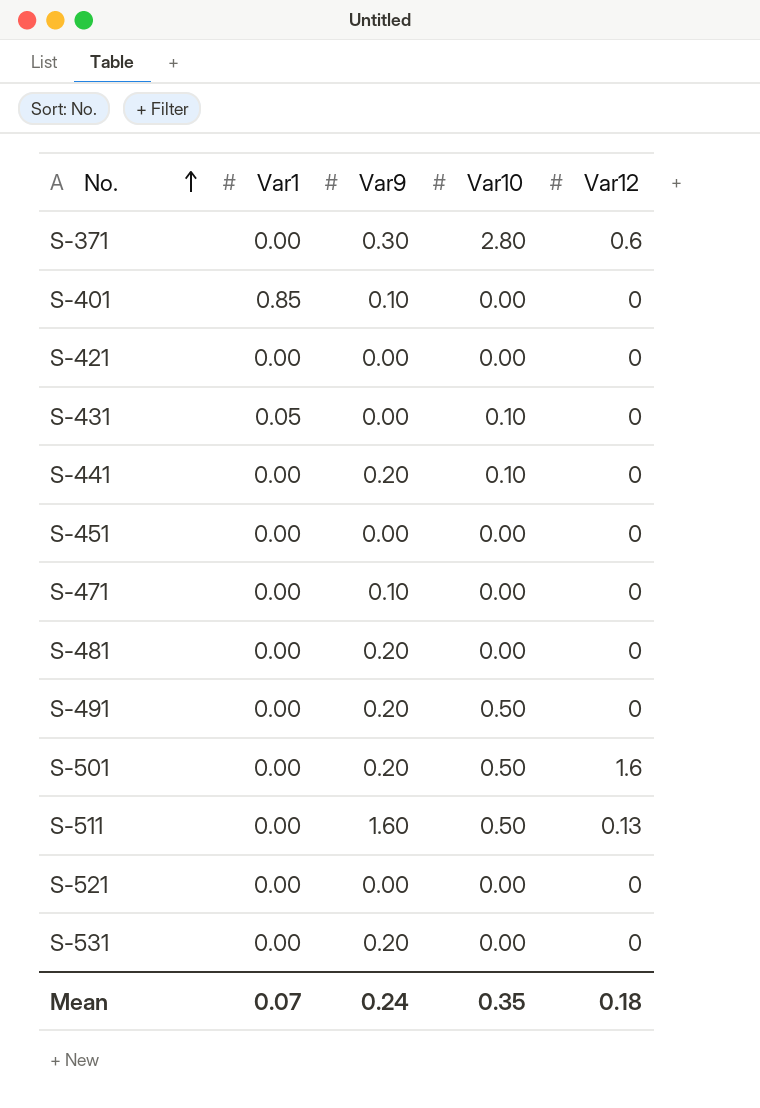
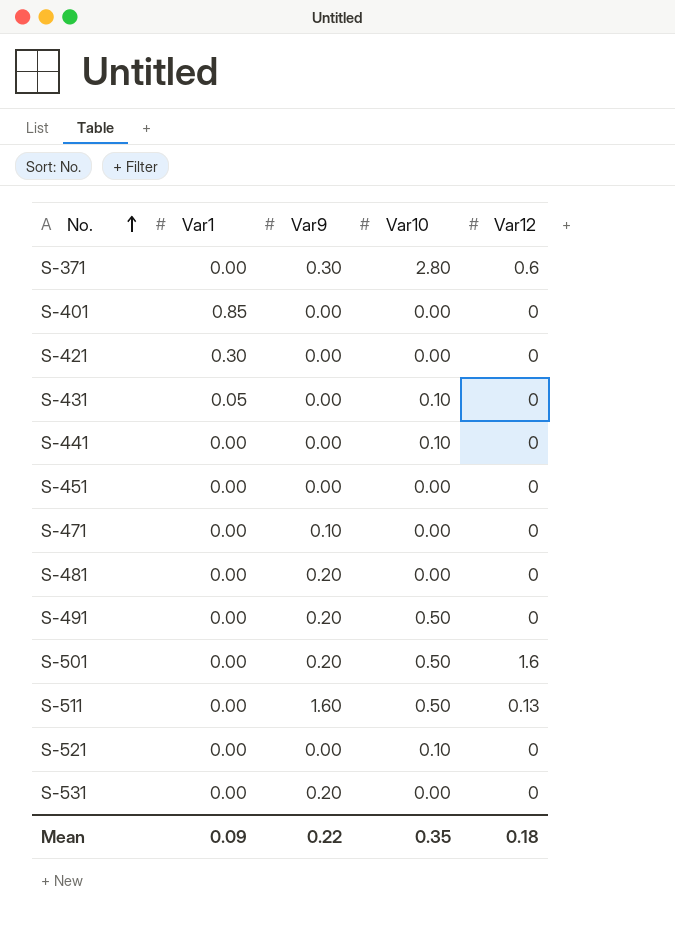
S-401 | Var9: 0.10 -> 0.00
S-421 | Var1: 0.00 -> 0.30
S-441 | Var9: 0.20 -> 0.00
S-521 | Var10: 0.00 -> 0.10
Mean | Var1: 0.07 -> 0.09
Mean | Var9: 0.24 -> 0.22

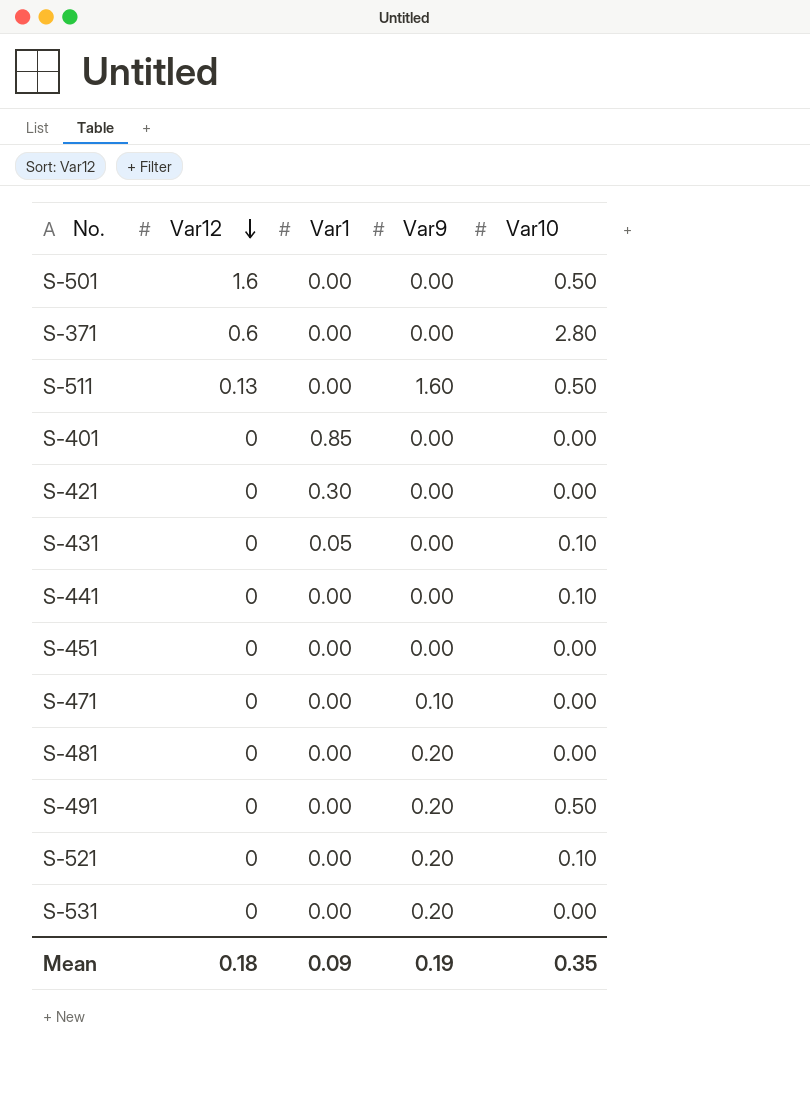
row order: No. ascending -> Var12 descending
column Var12 | position: 5 -> 2
S-501 | Var9: 0.20 -> 0.00
S-371 | Var9: 0.30 -> 0.00
S-521 | Var9: 0.00 -> 0.20
Mean | Var9: 0.22 -> 0.19

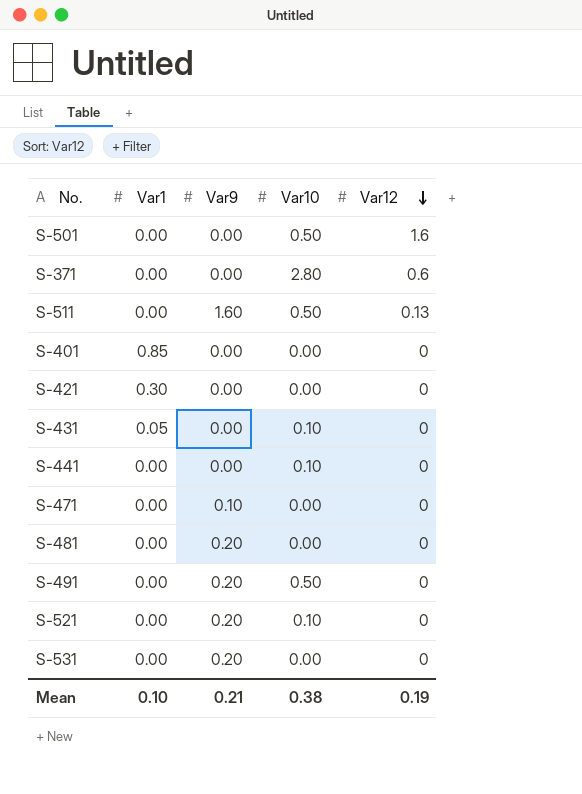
column Var12 | position: 2 -> 5
row S-451: 0 | 0.00 | 0.00 | 0.00 -> none
Mean | Var1: 0.09 -> 0.10
Mean | Var9: 0.19 -> 0.21
Mean | Var10: 0.35 -> 0.38
Mean | Var12: 0.18 -> 0.19

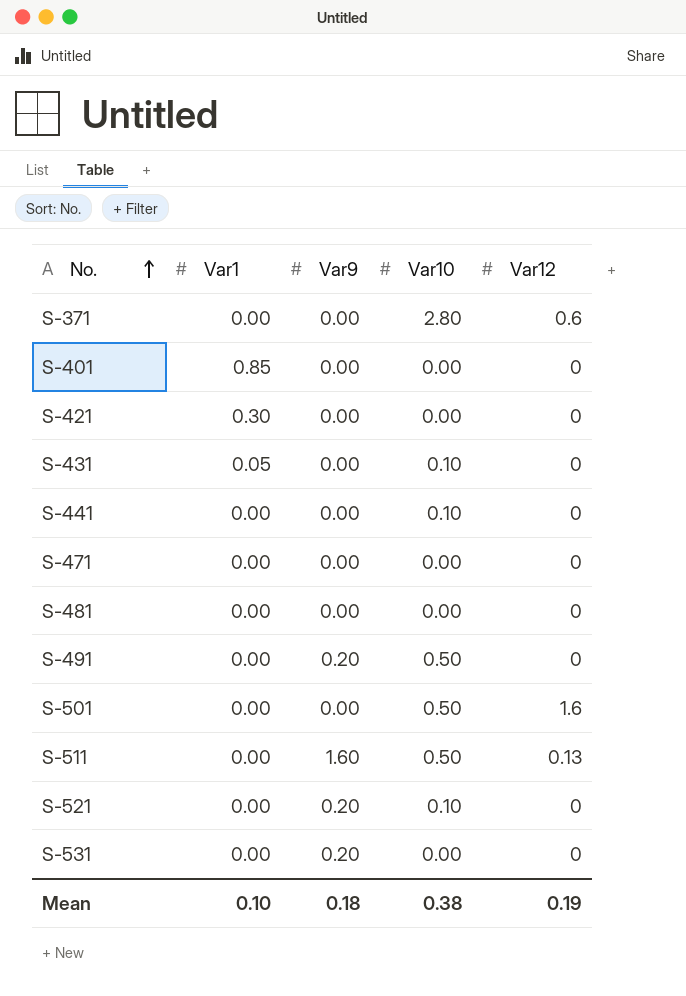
row order: Var12 descending -> No. ascending
S-471 | Var9: 0.10 -> 0.00
S-481 | Var9: 0.20 -> 0.00
Mean | Var9: 0.21 -> 0.18

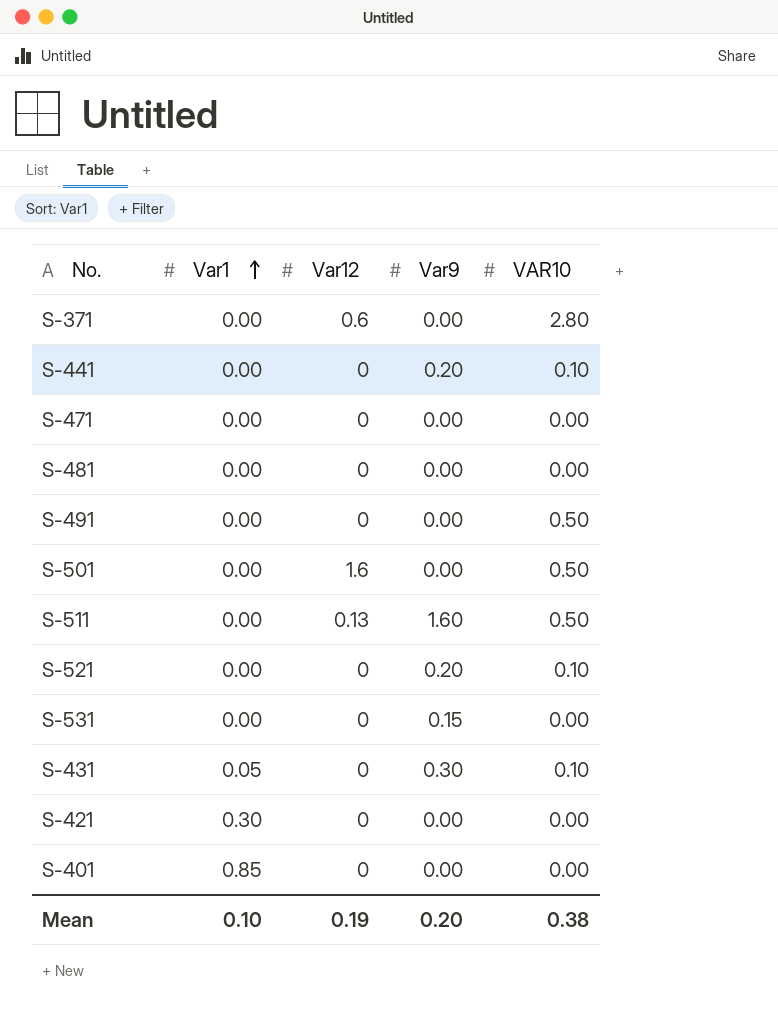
row order: No. ascending -> Var1 ascending
column Var12 | position: 5 -> 3
column name: Var10 -> VAR10
S-441 | Var9: 0.00 -> 0.20
S-491 | Var9: 0.20 -> 0.00
S-531 | Var9: 0.20 -> 0.15
S-431 | Var9: 0.00 -> 0.30
Mean | Var9: 0.18 -> 0.20

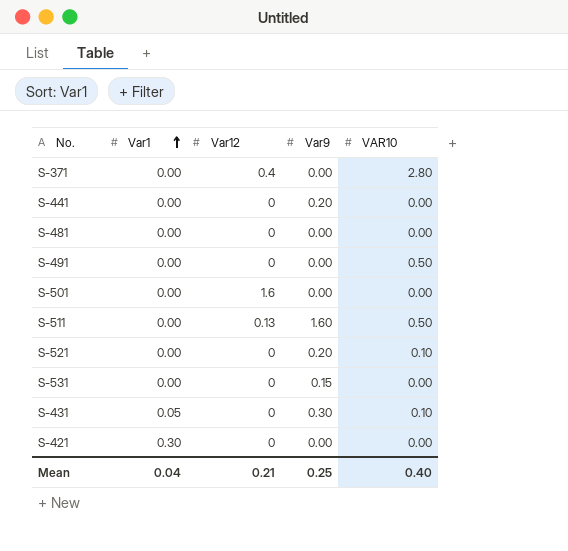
row S-471: 0.00 | 0 | 0.00 | 0.00 -> none
row S-401: 0.85 | 0 | 0.00 | 0.00 -> none
S-371 | Var12: 0.6 -> 0.4
S-441 | VAR10: 0.10 -> 0.00
S-501 | VAR10: 0.50 -> 0.00
Mean | Var1: 0.10 -> 0.04
Mean | Var12: 0.19 -> 0.21
Mean | Var9: 0.20 -> 0.25
Mean | VAR10: 0.38 -> 0.40

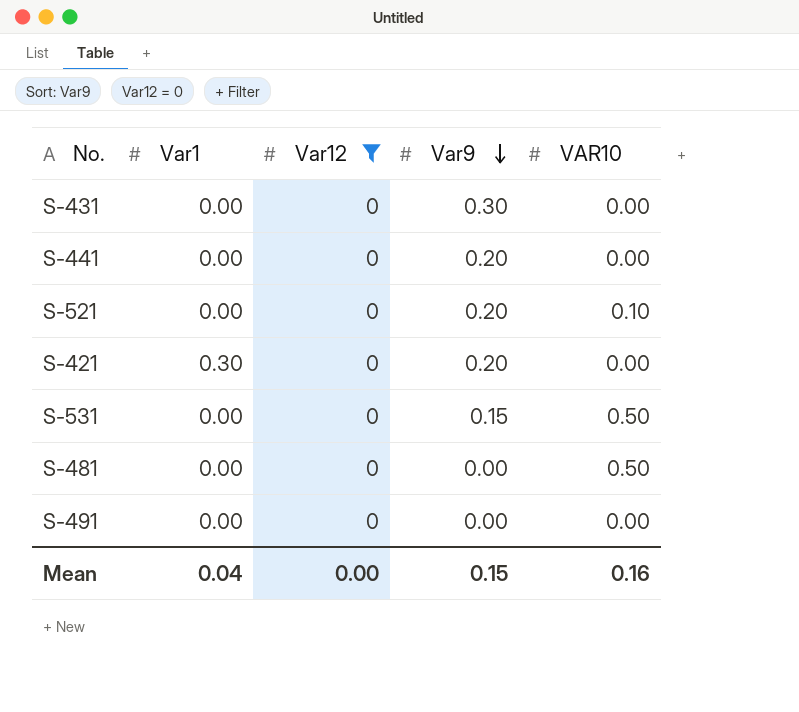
filter: none -> Var12 = 0
row order: Var1 ascending -> Var9 descending
S-431 | Var1: 0.05 -> 0.00
S-431 | VAR10: 0.10 -> 0.00
S-421 | Var9: 0.00 -> 0.20
S-531 | VAR10: 0.00 -> 0.50
S-481 | VAR10: 0.00 -> 0.50
S-491 | VAR10: 0.50 -> 0.00
Mean | Var12: 0.21 -> 0.00
Mean | Var9: 0.25 -> 0.15
Mean | VAR10: 0.40 -> 0.16

